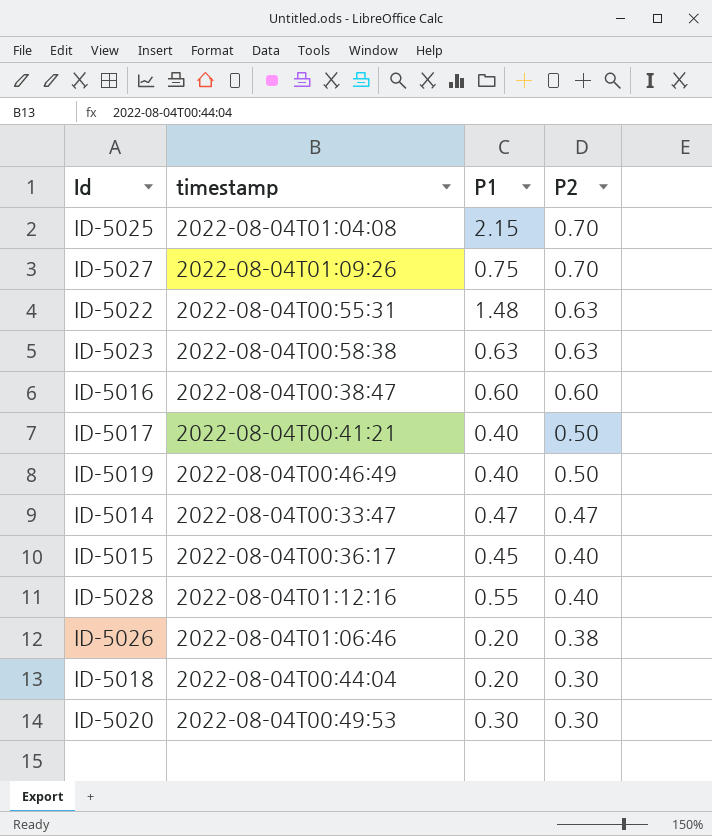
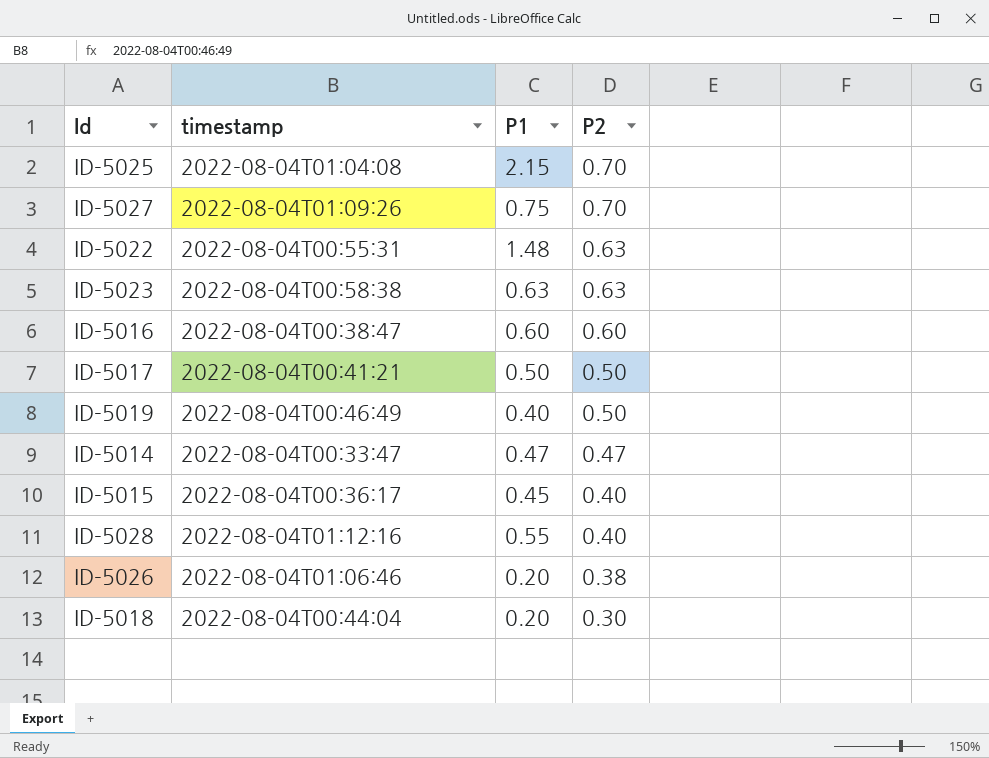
row ID-5020: 2022-08-04T00:49:53 | 0.30 | 0.30 -> none
ID-5017 | P1: 0.40 -> 0.50

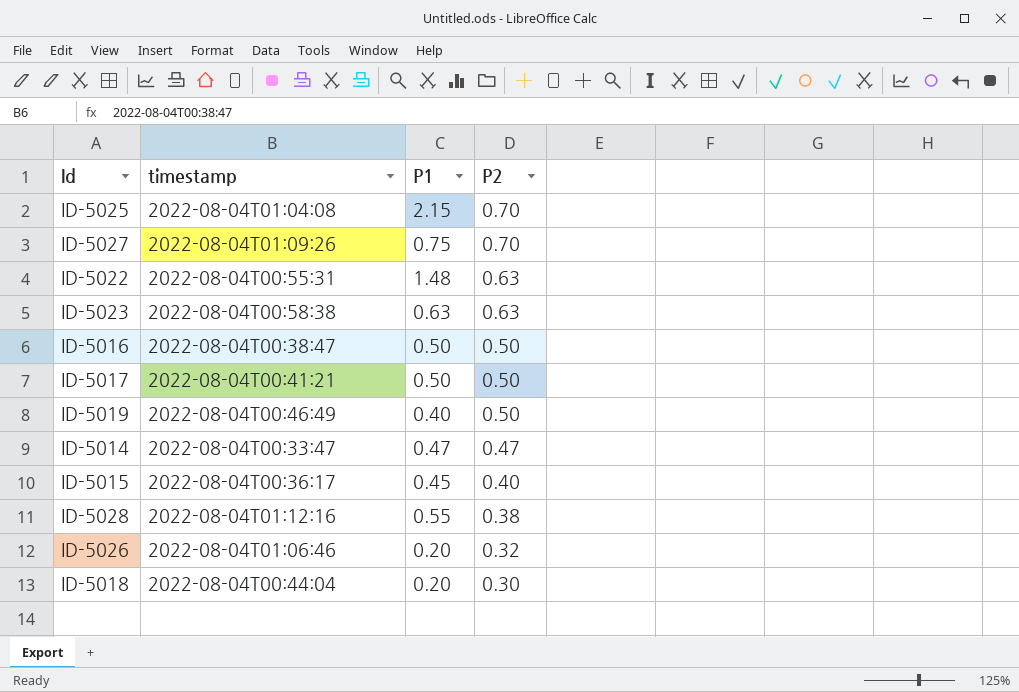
ID-5016 | P1: 0.60 -> 0.50
ID-5016 | P2: 0.60 -> 0.50
ID-5028 | P2: 0.40 -> 0.38
ID-5026 | P2: 0.38 -> 0.32

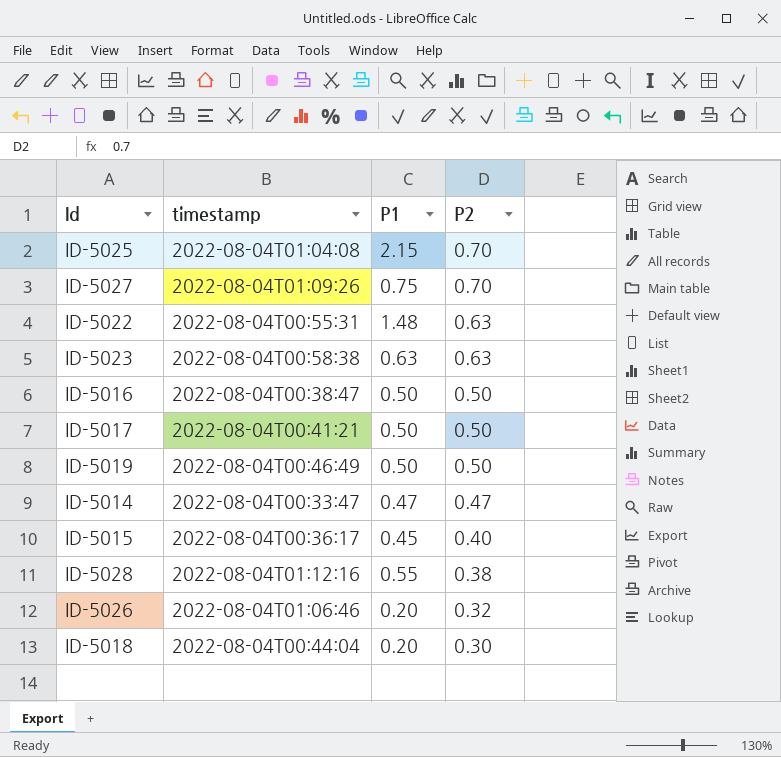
ID-5019 | P1: 0.40 -> 0.50

